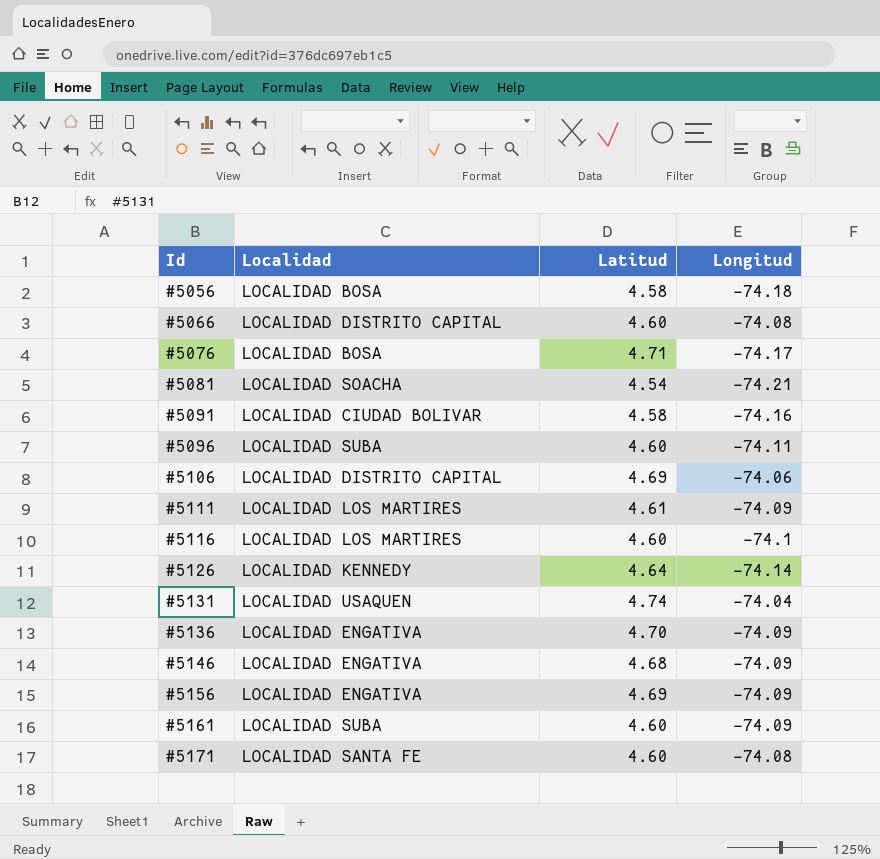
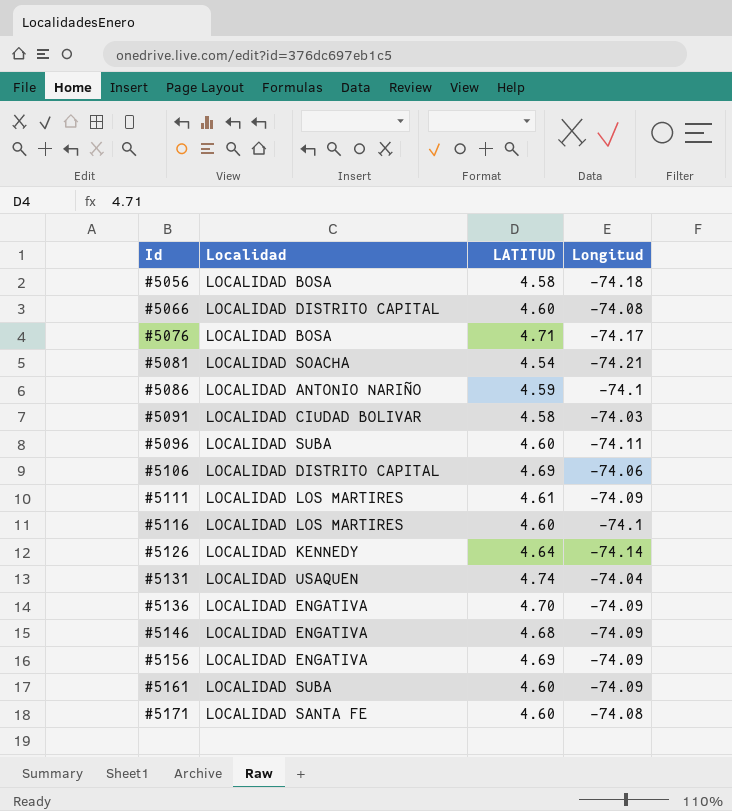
column name: Latitud -> LATITUD
row #5086: none -> LOCALIDAD ANTONIO NARIÑO | 4.59 | -74.1
#5091 | Longitud: -74.16 -> -74.03

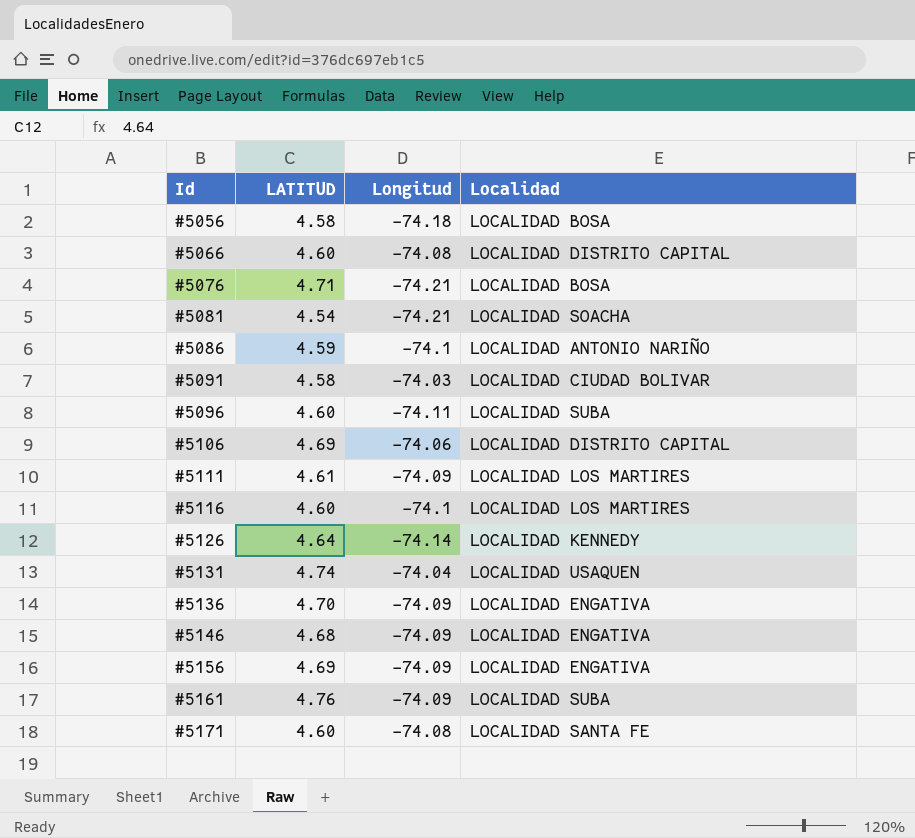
column Localidad | position: 2 -> 4
#5076 | Longitud: -74.17 -> -74.21
#5161 | LATITUD: 4.60 -> 4.76

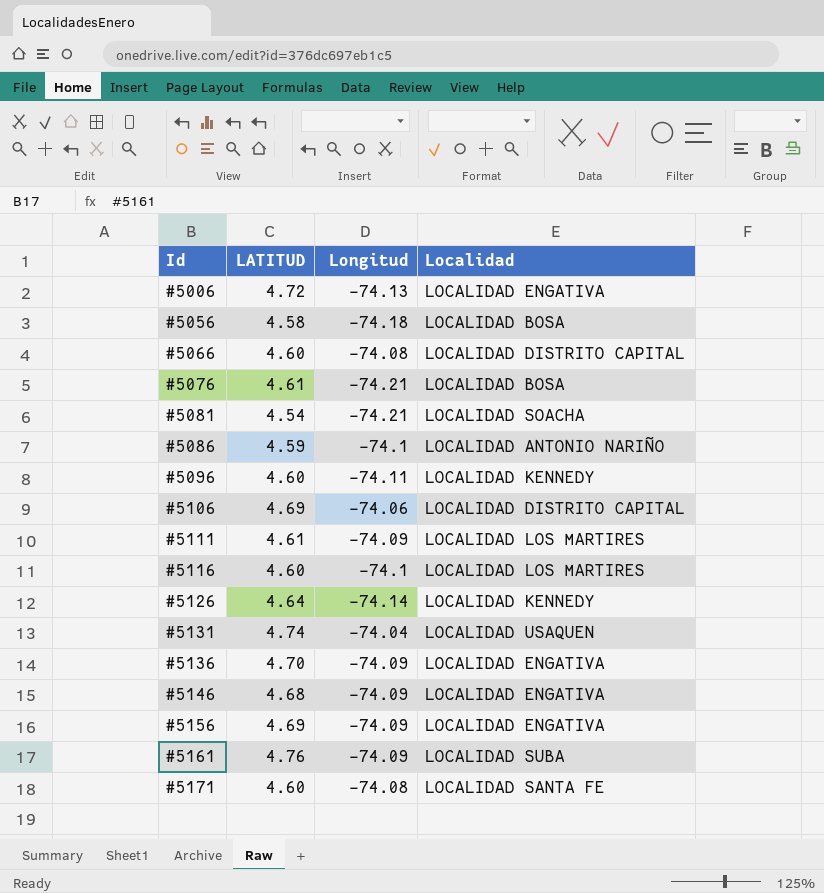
row #5091: 4.58 | -74.03 | LOCALIDAD CIUDAD BOLIVAR -> none
row #5006: none -> 4.72 | -74.13 | LOCALIDAD ENGATIVA
#5076 | LATITUD: 4.71 -> 4.61
#5096 | Localidad: LOCALIDAD SUBA -> LOCALIDAD KENNEDY

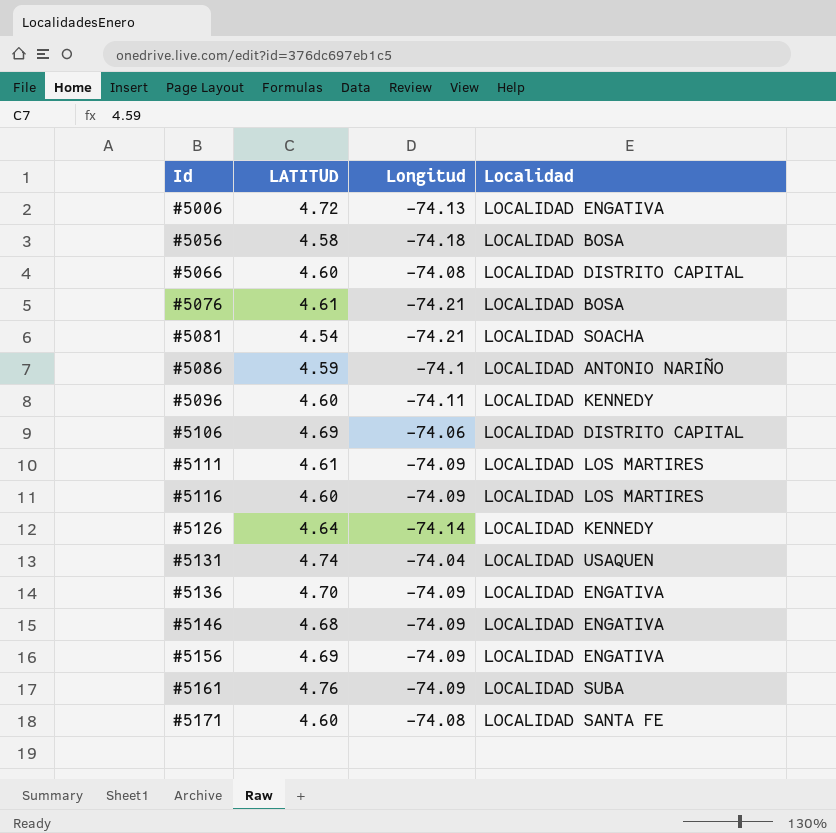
#5116 | Longitud: -74.1 -> -74.09

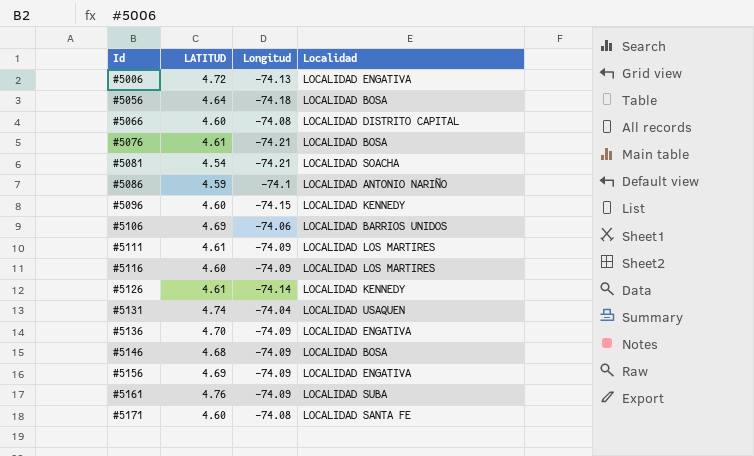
#5056 | LATITUD: 4.58 -> 4.64
#5096 | Longitud: -74.11 -> -74.15
#5106 | Localidad: LOCALIDAD DISTRITO CAPITAL -> LOCALIDAD BARRIOS UNIDOS
#5126 | LATITUD: 4.64 -> 4.61
#5146 | Localidad: LOCALIDAD ENGATIVA -> LOCALIDAD BOSA

